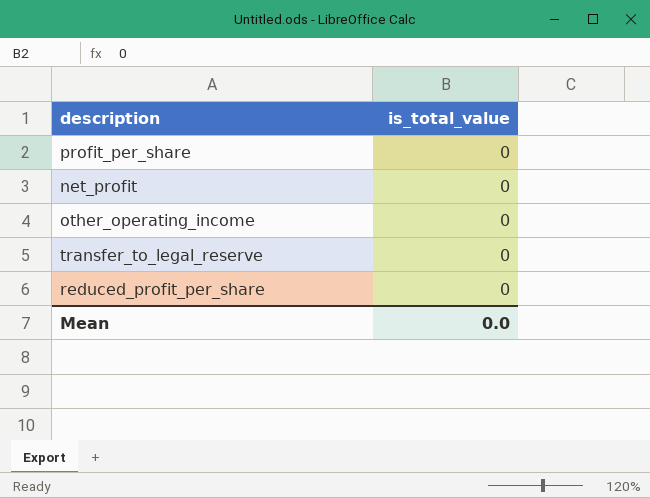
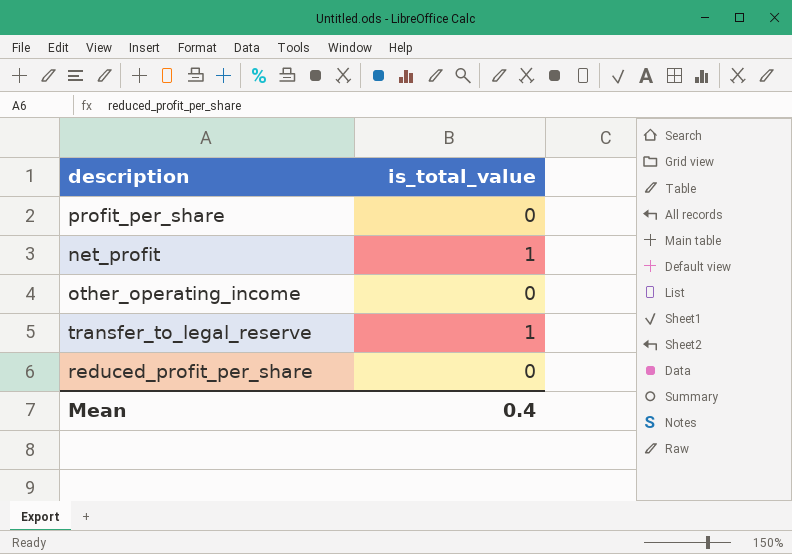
net_profit | is_total_value: 0 -> 1
transfer_to_legal_reserve | is_total_value: 0 -> 1
Mean | is_total_value: 0.0 -> 0.4

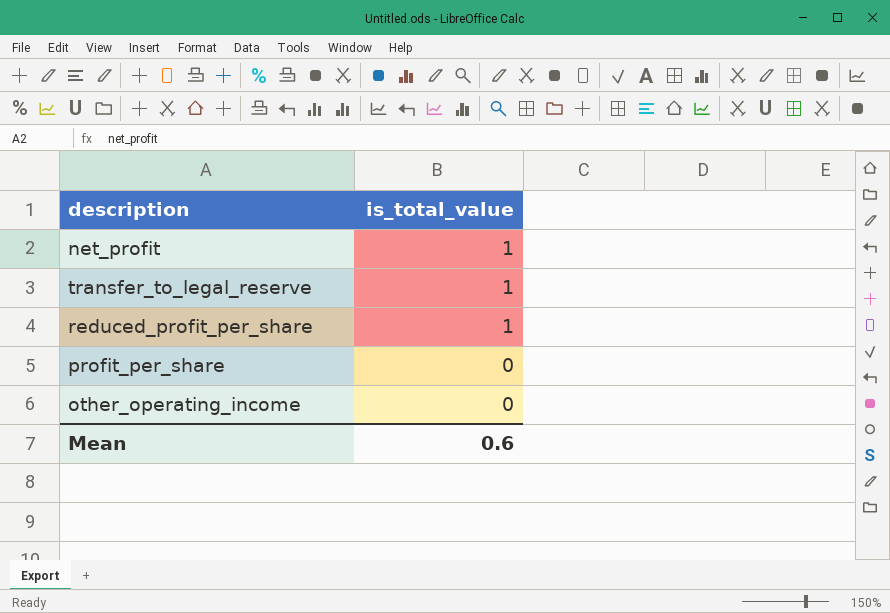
row order: none -> is_total_value descending
reduced_profit_per_share | is_total_value: 0 -> 1
Mean | is_total_value: 0.4 -> 0.6

